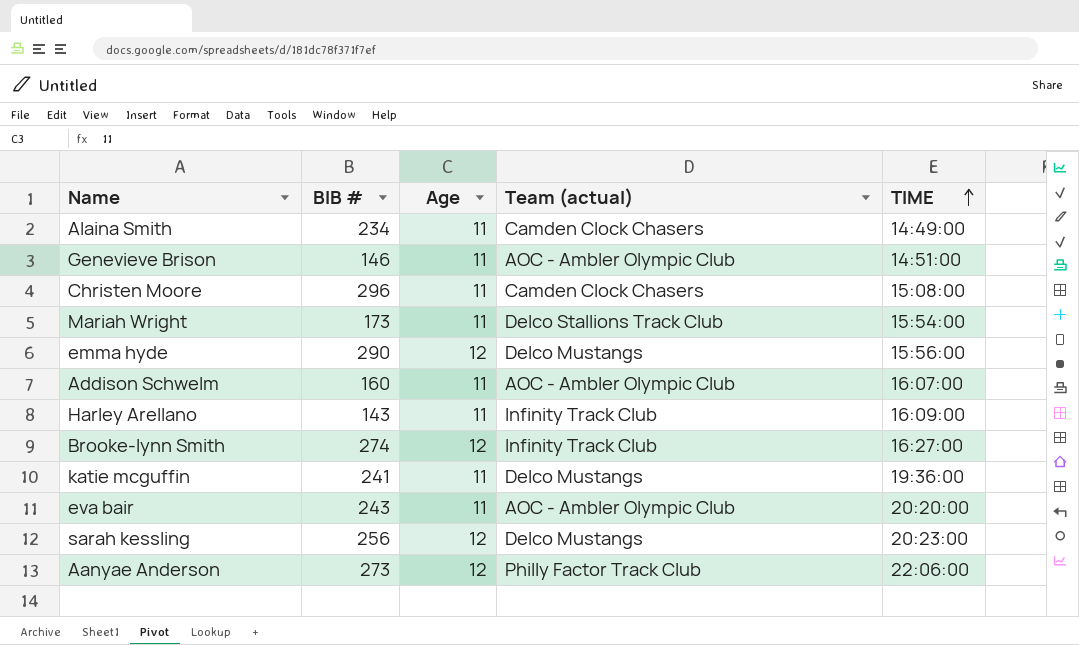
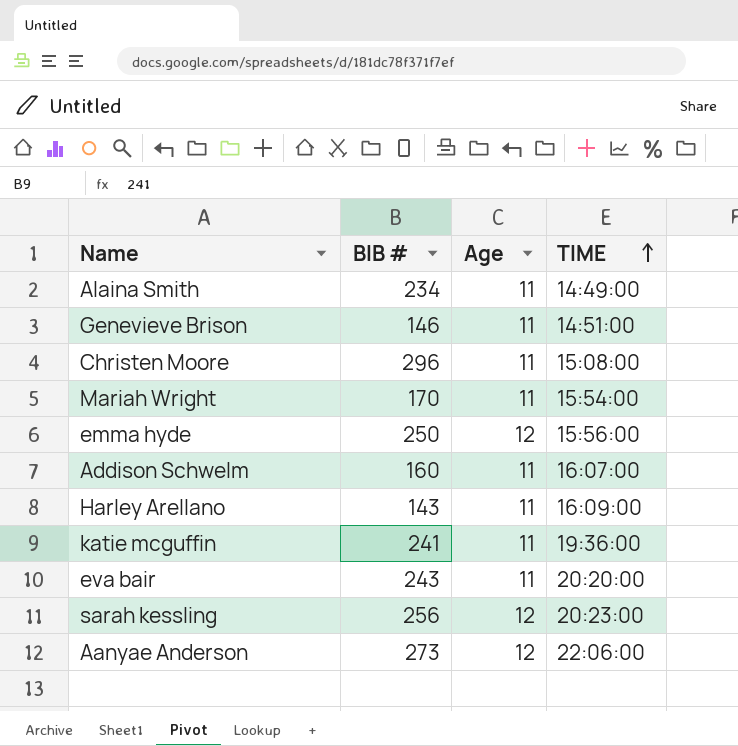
column Team (actual) | position: 4 -> none
row Brooke-lynn Smith: 274 | 12 | Infinity Track Club | 16:27:00 -> none
Mariah Wright | BIB #: 173 -> 170
emma hyde | BIB #: 290 -> 250

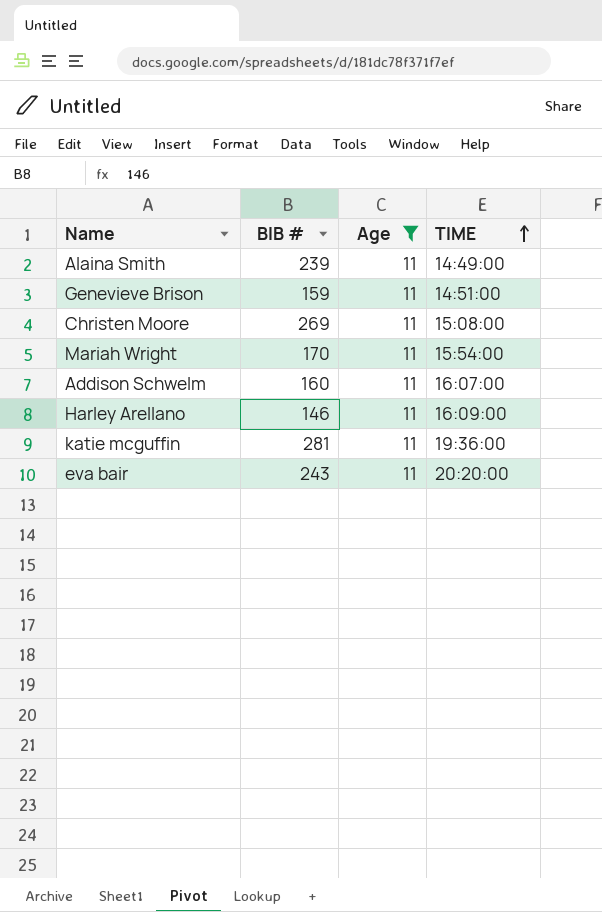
filter: none -> Age = 11
Alaina Smith | BIB #: 234 -> 239
Genevieve Brison | BIB #: 146 -> 159
Christen Moore | BIB #: 296 -> 269
Harley Arellano | BIB #: 143 -> 146
katie mcguffin | BIB #: 241 -> 281

